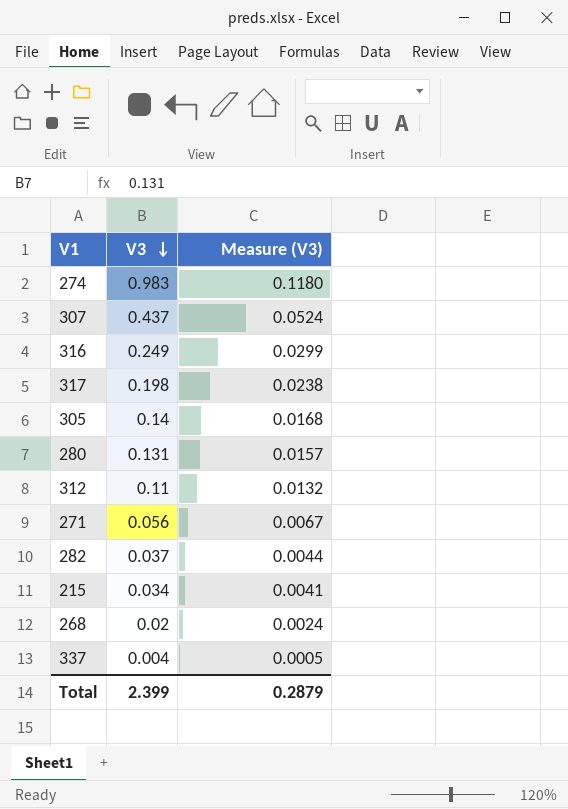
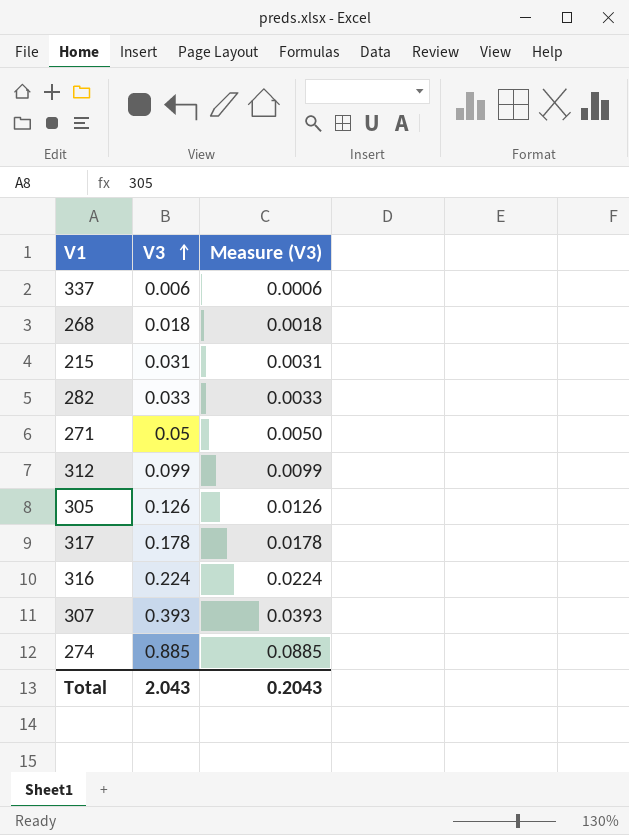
row order: V3 descending -> V3 ascending
column Measure (V3) | formula: [V3] * 0.12 -> [V3] * 0.1
row 280: 0.131 | 0.0157 -> none
337 | V3: 0.004 -> 0.006
268 | V3: 0.02 -> 0.018
215 | V3: 0.034 -> 0.031
282 | V3: 0.037 -> 0.033
271 | V3: 0.056 -> 0.05
312 | V3: 0.11 -> 0.099
305 | V3: 0.14 -> 0.126
317 | V3: 0.198 -> 0.178
316 | V3: 0.249 -> 0.224
307 | V3: 0.437 -> 0.393
274 | V3: 0.983 -> 0.885
Total | V3: 2.399 -> 2.043
Total | Measure (V3): 0.2879 -> 0.2043

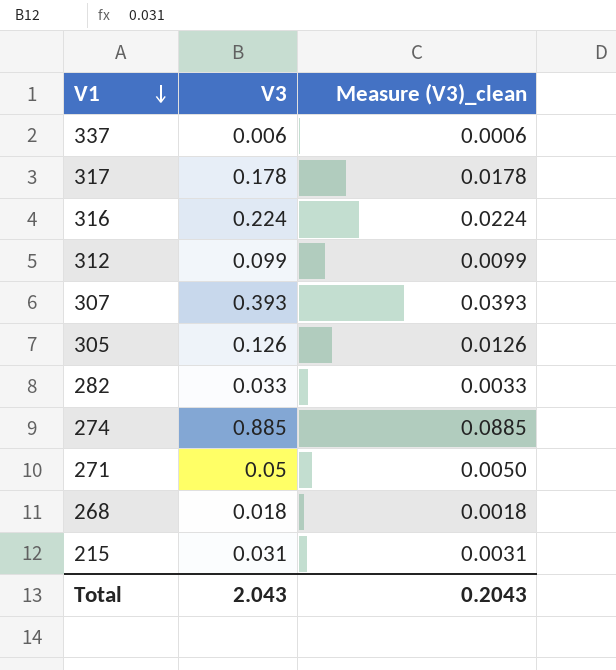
row order: V3 ascending -> V1 descending
column name: Measure (V3) -> Measure (V3)_clean

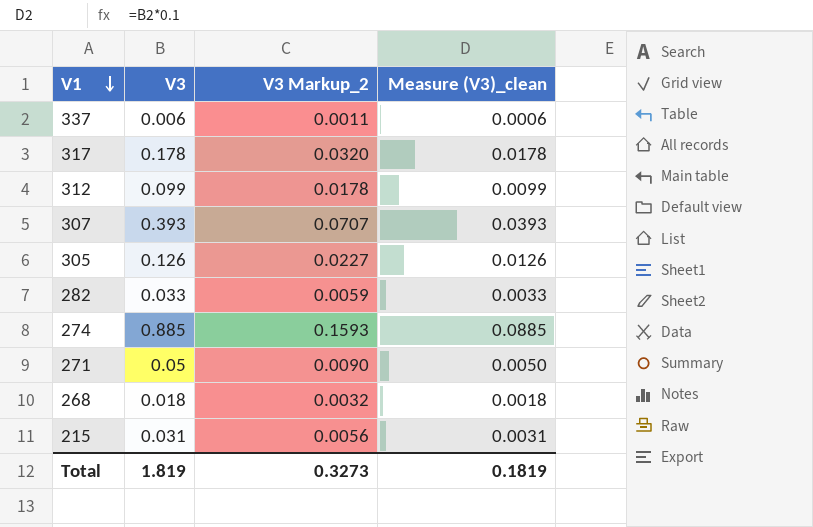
column V3 Markup_2 | formula: none -> [V3] * 0.18
row 316: 0.224 | 0.0224 -> none
Total | V3: 2.043 -> 1.819
Total | Measure (V3)_clean: 0.2043 -> 0.1819

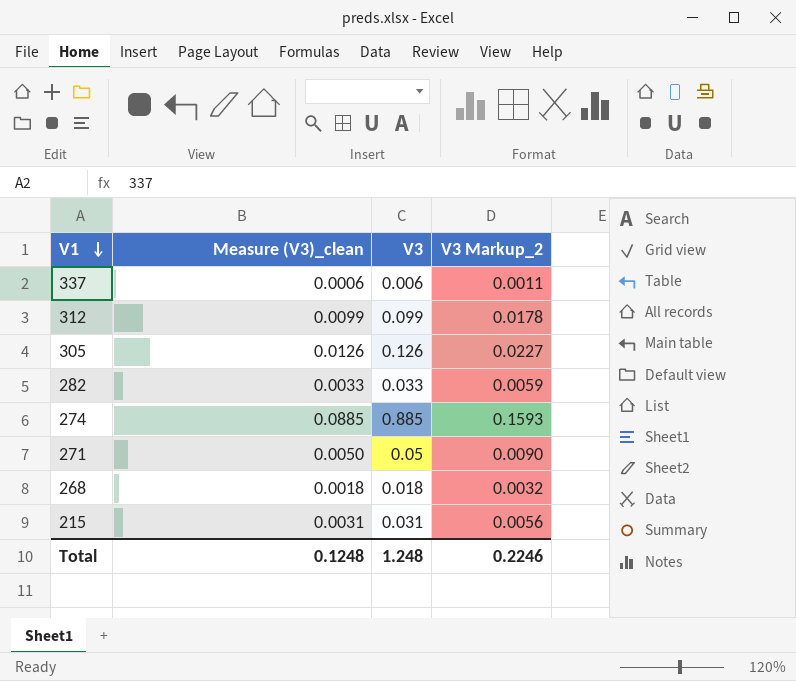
column Measure (V3)_clean | position: 4 -> 2
row 317: 0.178 | 0.0320 | 0.0178 -> none
row 307: 0.393 | 0.0707 | 0.0393 -> none
Total | Measure (V3)_clean: 0.1819 -> 0.1248
Total | V3: 1.819 -> 1.248
Total | V3 Markup_2: 0.3273 -> 0.2246

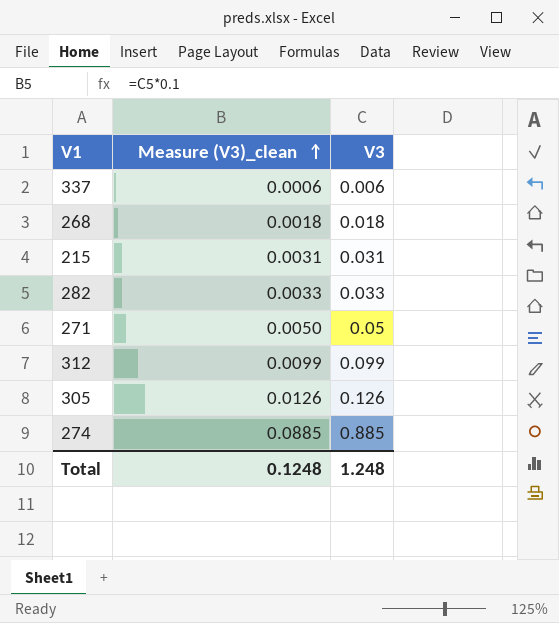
row order: V1 descending -> Measure (V3)_clean ascending
column V3 Markup_2 | formula: [V3] * 0.18 -> none

